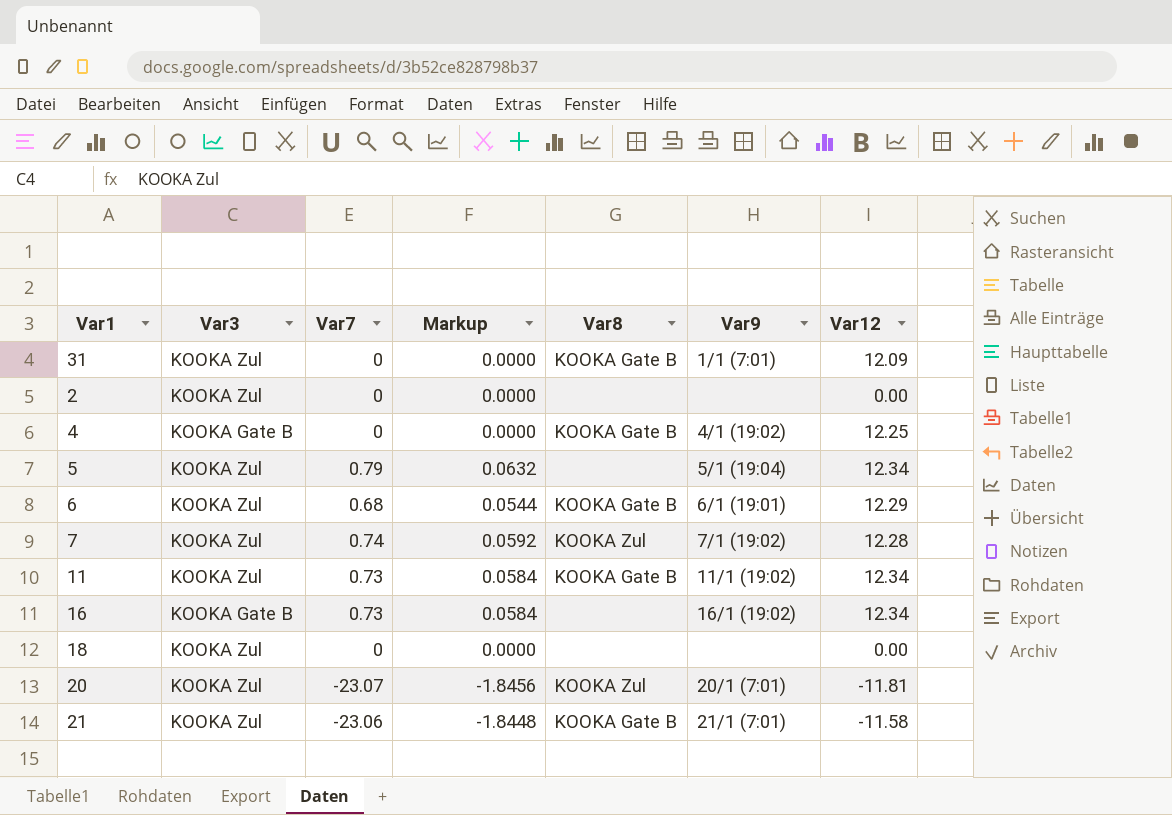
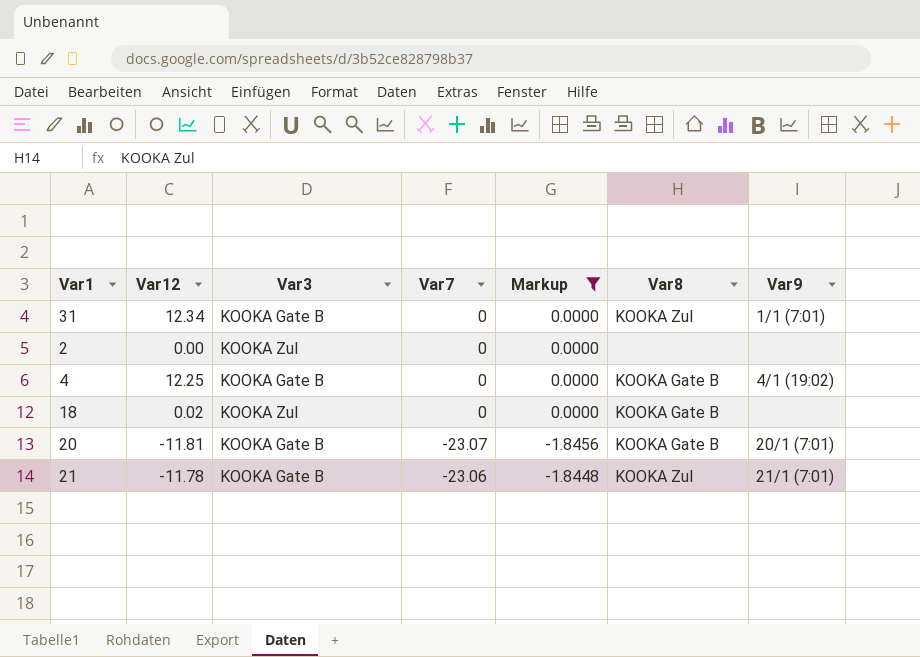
filter: none -> Markup <= 0.0000
column Var12 | position: 7 -> 2
31 | Var12: 12.09 -> 12.34
31 | Var3: KOOKA Zul -> KOOKA Gate B
31 | Var8: KOOKA Gate B -> KOOKA Zul
18 | Var12: 0.00 -> 0.02
18 | Var8: none -> KOOKA Gate B
20 | Var3: KOOKA Zul -> KOOKA Gate B
20 | Var8: KOOKA Zul -> KOOKA Gate B
21 | Var12: -11.58 -> -11.78
21 | Var3: KOOKA Zul -> KOOKA Gate B
21 | Var8: KOOKA Gate B -> KOOKA Zul

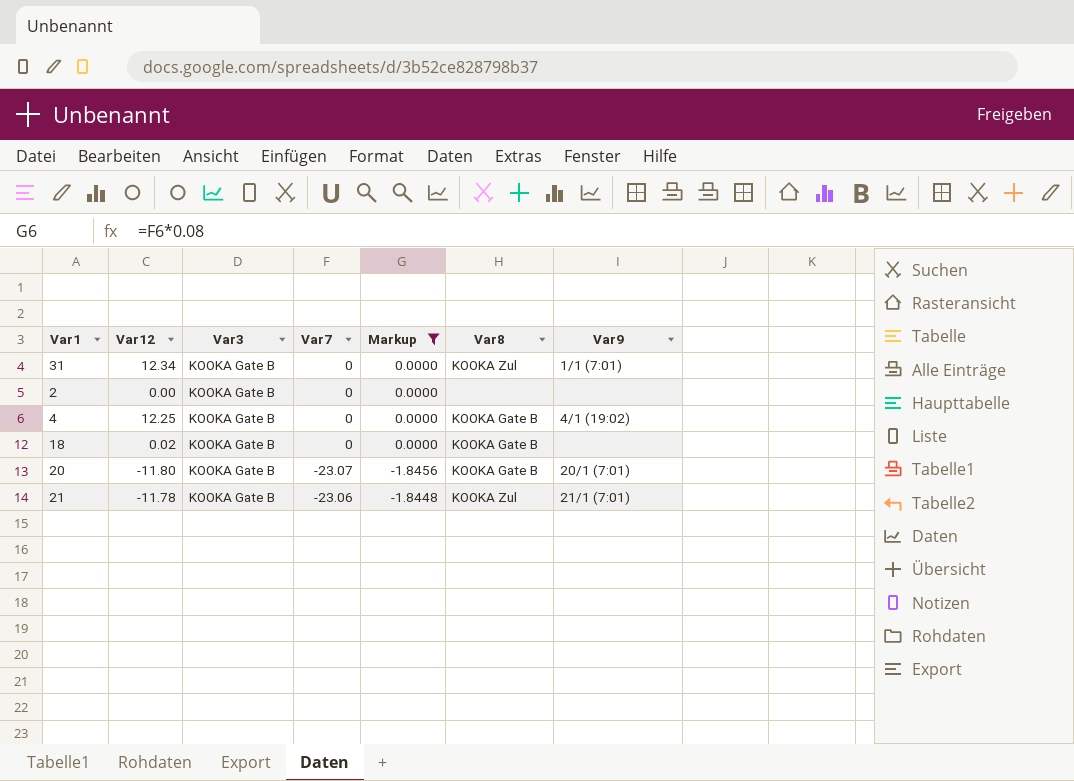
2 | Var3: KOOKA Zul -> KOOKA Gate B
18 | Var3: KOOKA Zul -> KOOKA Gate B
20 | Var12: -11.81 -> -11.80

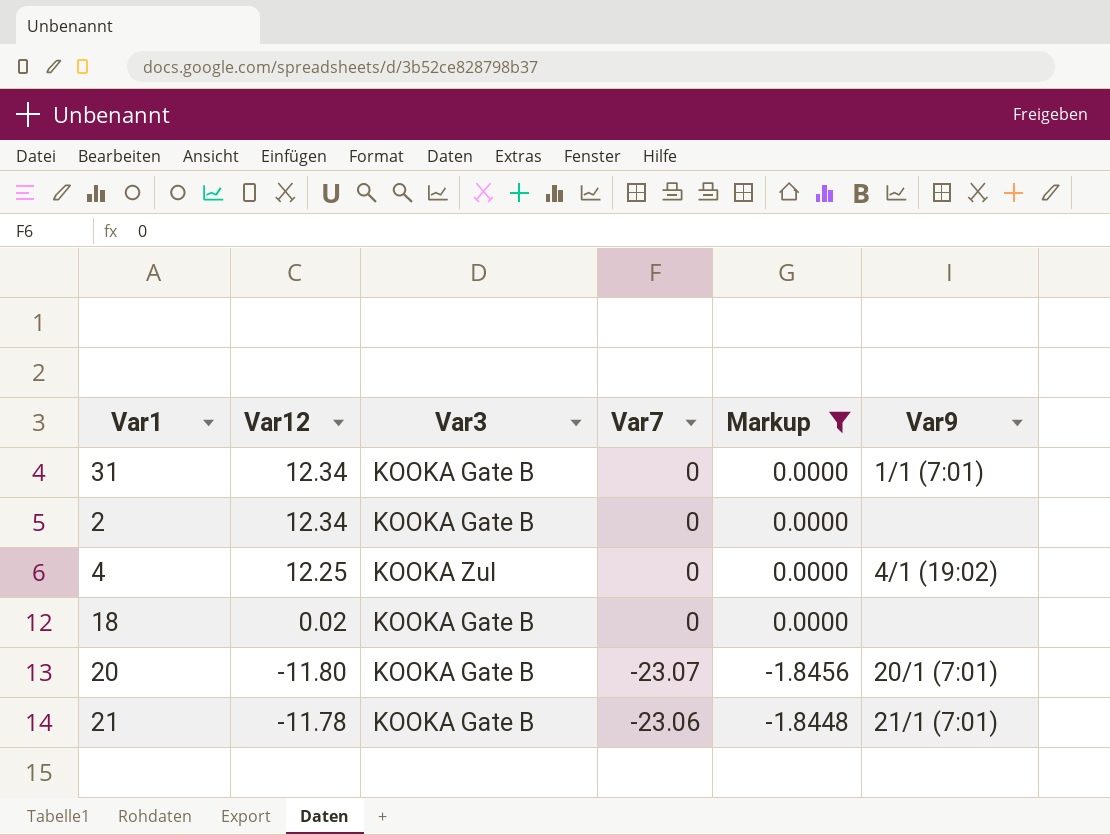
column Var8 | position: 6 -> none
2 | Var12: 0.00 -> 12.34
4 | Var3: KOOKA Gate B -> KOOKA Zul

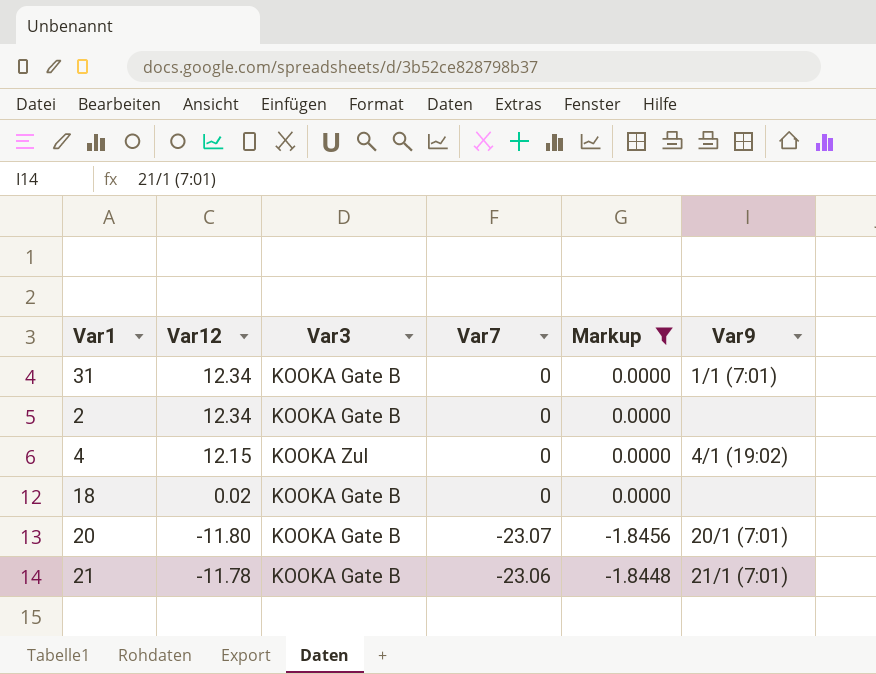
4 | Var12: 12.25 -> 12.15

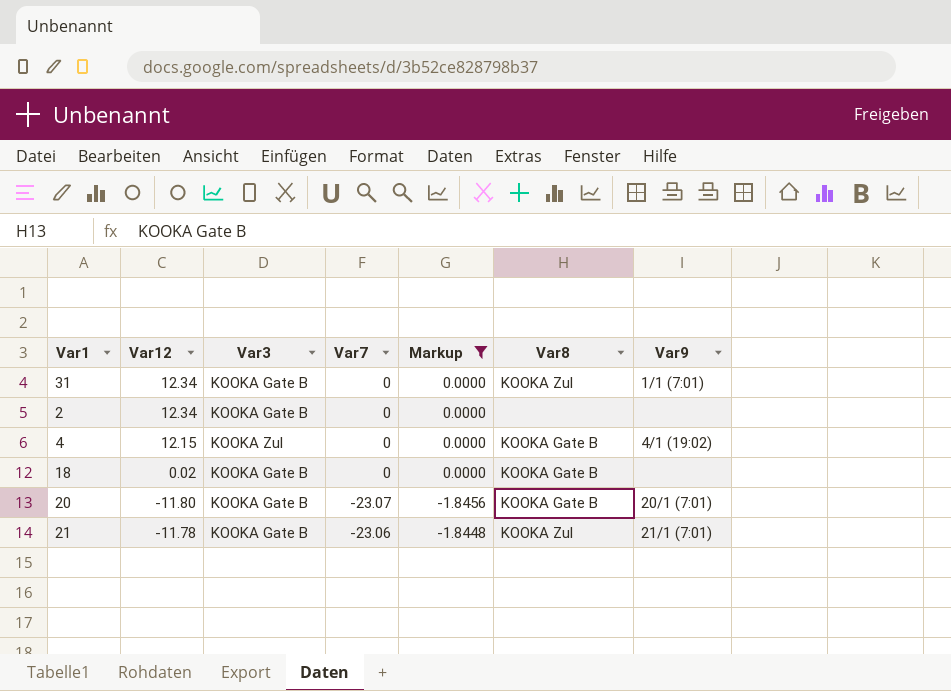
column Var8 | position: none -> 6

